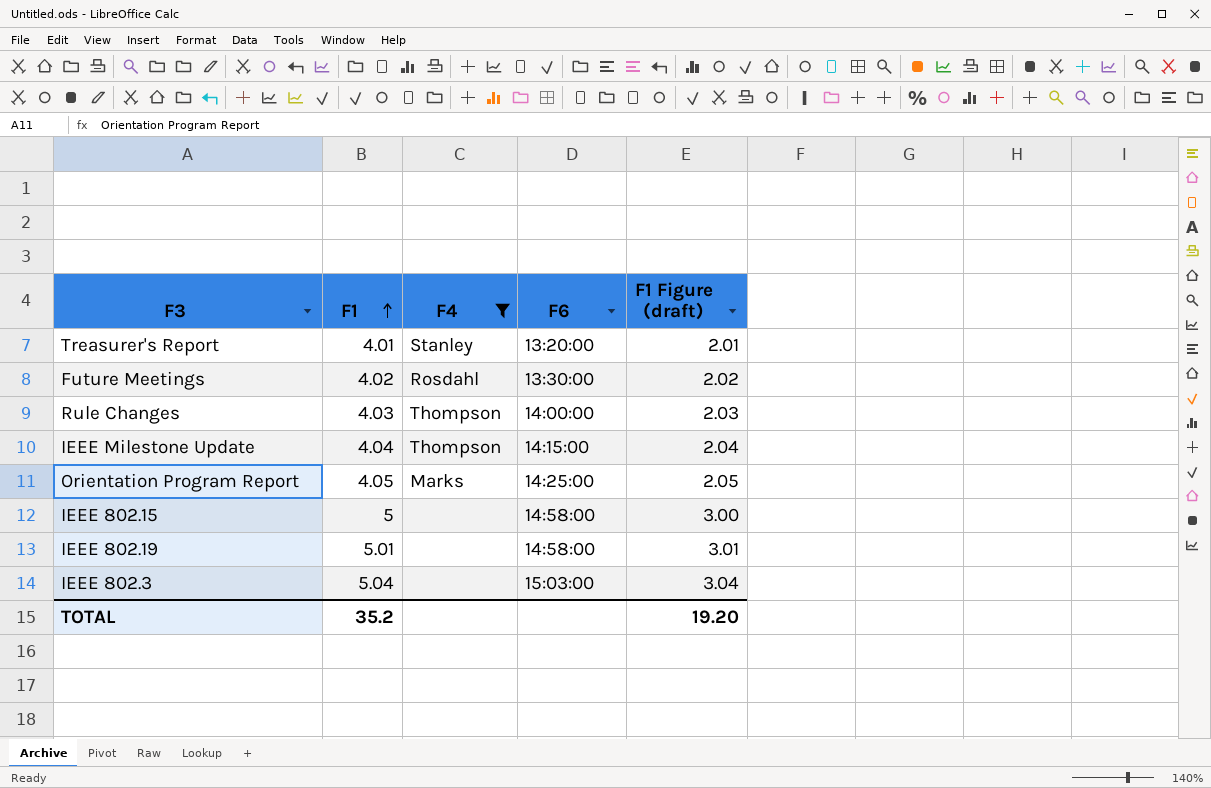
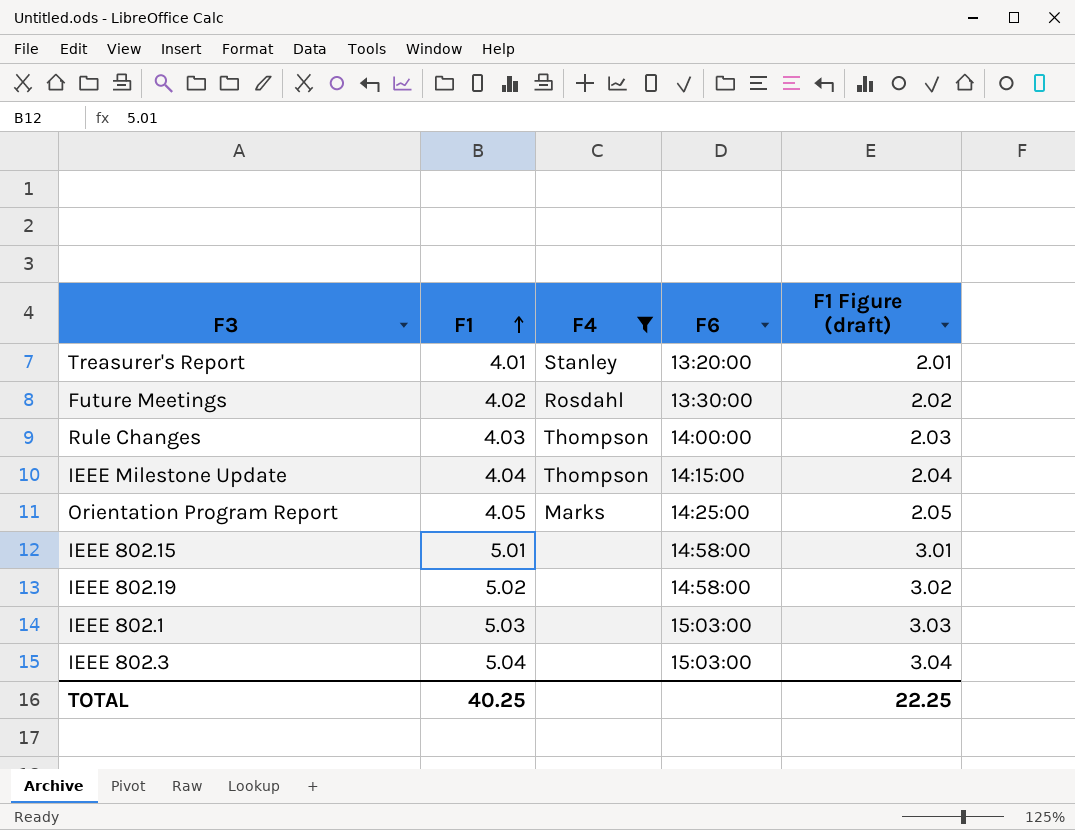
IEEE 802.15 | F1: 5 -> 5.01
IEEE 802.15 | F1 Figure (draft): 3.00 -> 3.01
IEEE 802.19 | F1: 5.01 -> 5.02
IEEE 802.19 | F1 Figure (draft): 3.01 -> 3.02
row IEEE 802.1: none -> 5.03 | none | 15:03:00 | 3.03
TOTAL | F1: 35.2 -> 40.25
TOTAL | F1 Figure (draft): 19.20 -> 22.25

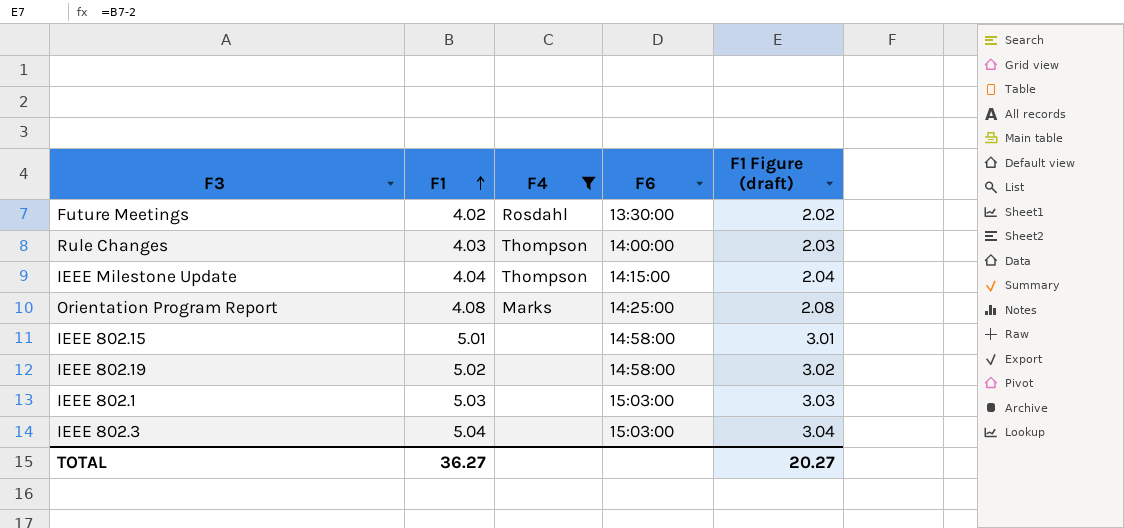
row Treasurer's Report: 4.01 | Stanley | 13:20:00 | 2.01 -> none
Orientation Program Report | F1: 4.05 -> 4.08
Orientation Program Report | F1 Figure (draft): 2.05 -> 2.08
TOTAL | F1: 40.25 -> 36.27
TOTAL | F1 Figure (draft): 22.25 -> 20.27

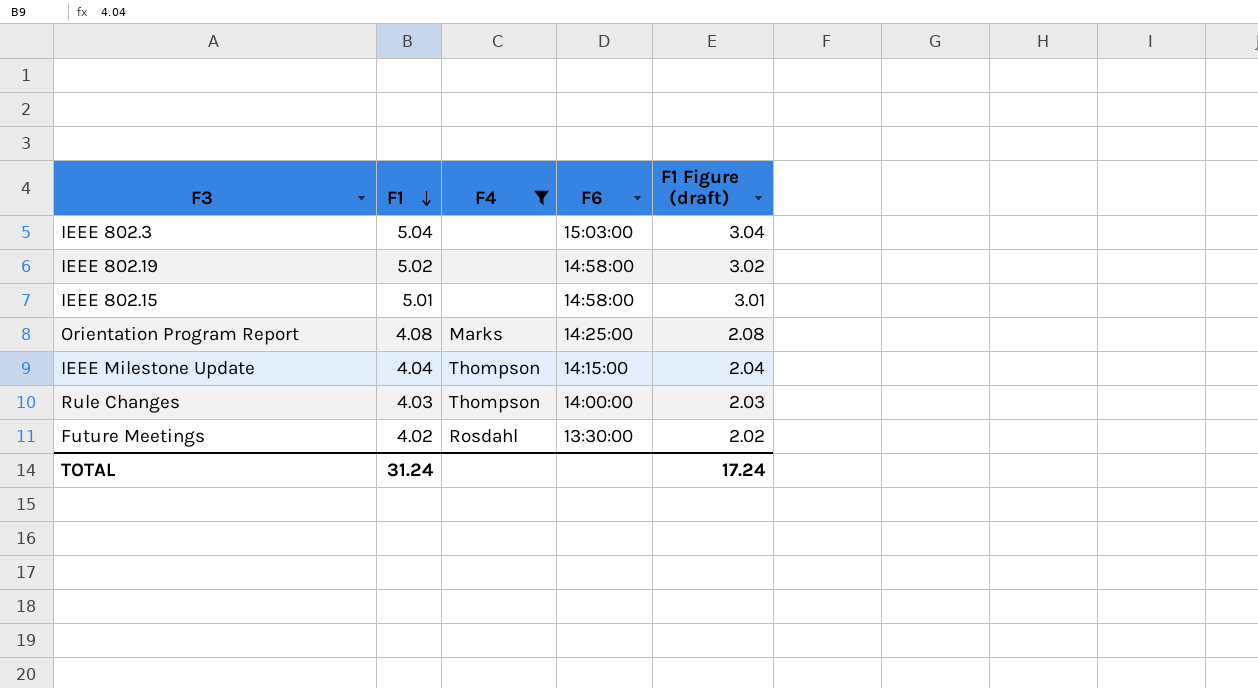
row order: F1 ascending -> F1 descending
row IEEE 802.1: 5.03 | none | 15:03:00 | 3.03 -> none
TOTAL | F1: 36.27 -> 31.24
TOTAL | F1 Figure (draft): 20.27 -> 17.24

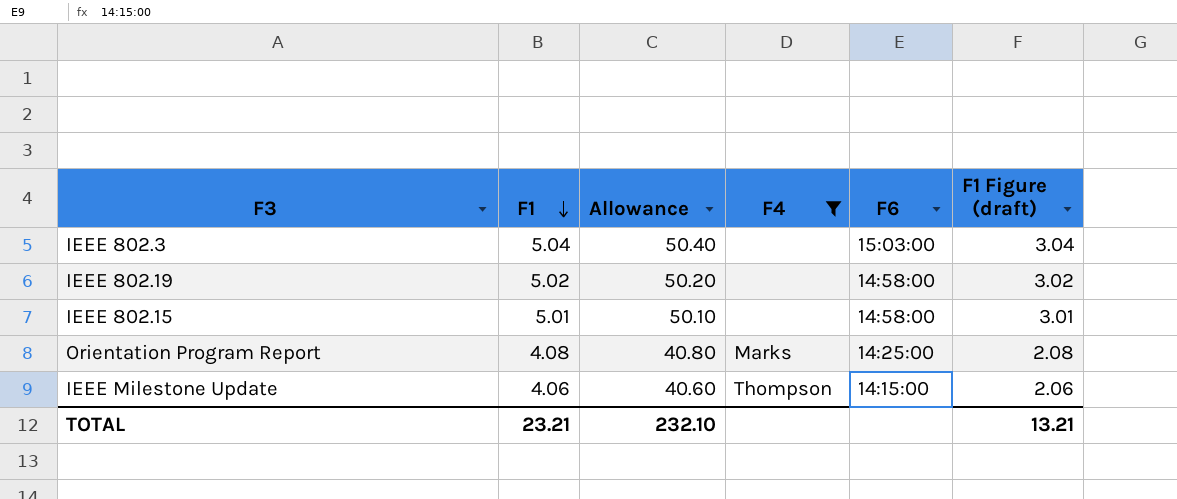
column Allowance | formula: none -> [F1] * 10
row Rule Changes: 4.03 | Thompson | 14:00:00 | 2.03 -> none
row Future Meetings: 4.02 | Rosdahl | 13:30:00 | 2.02 -> none
IEEE Milestone Update | F1: 4.04 -> 4.06
IEEE Milestone Update | F1 Figure (draft): 2.04 -> 2.06
TOTAL | F1: 31.24 -> 23.21
TOTAL | F1 Figure (draft): 17.24 -> 13.21

